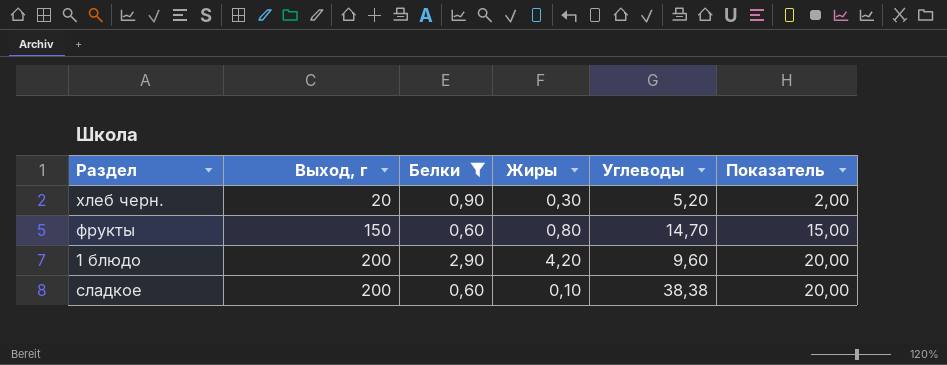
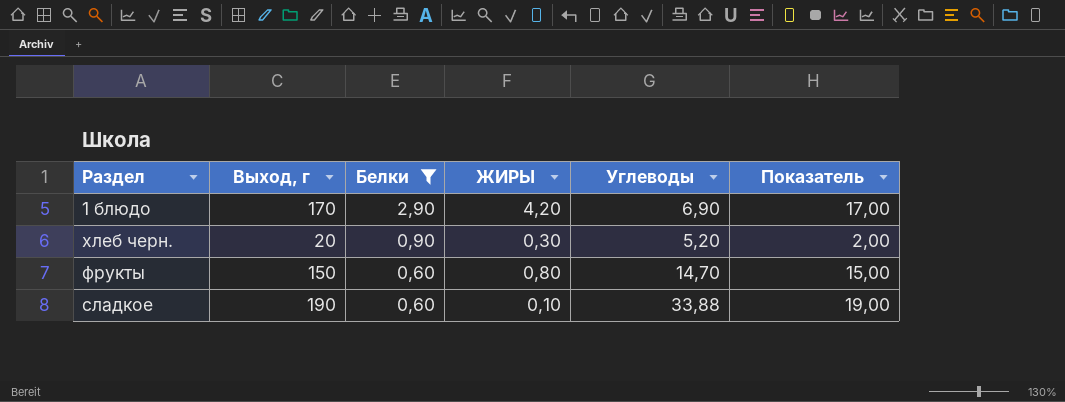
row order: Выход, г ascending -> Белки descending
column name: Жиры -> ЖИРЫ
1 блюдо | Выход, г: 200 -> 170
1 блюдо | Углеводы: 9,60 -> 6,90
1 блюдо | Показатель: 20,00 -> 17,00
сладкое | Выход, г: 200 -> 190
сладкое | Углеводы: 38,38 -> 33,88
сладкое | Показатель: 20,00 -> 19,00

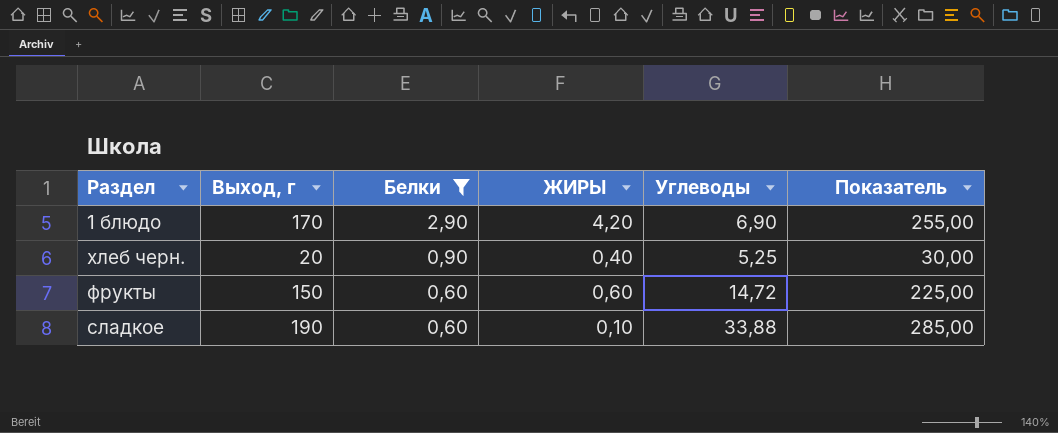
column Показатель | formula: [Выход, г] * 0,1 -> [Выход, г] * 1,5
хлеб черн. | ЖИРЫ: 0,30 -> 0,40
хлеб черн. | Углеводы: 5,20 -> 5,25
фрукты | ЖИРЫ: 0,80 -> 0,60
фрукты | Углеводы: 14,70 -> 14,72

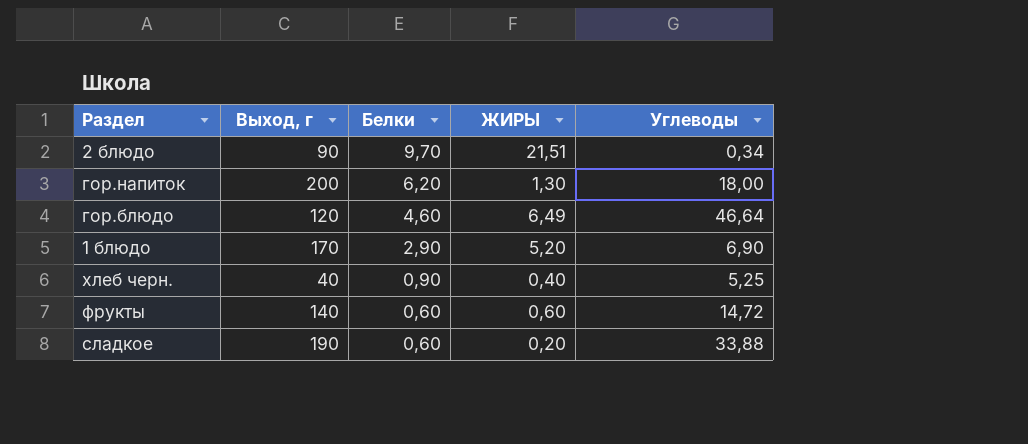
filter: Белки <= 2,90 -> none
column Показатель | formula: [Выход, г] * 1,5 -> none
1 блюдо | ЖИРЫ: 4,20 -> 5,20
хлеб черн. | Выход, г: 20 -> 40
фрукты | Выход, г: 150 -> 140
сладкое | ЖИРЫ: 0,10 -> 0,20

